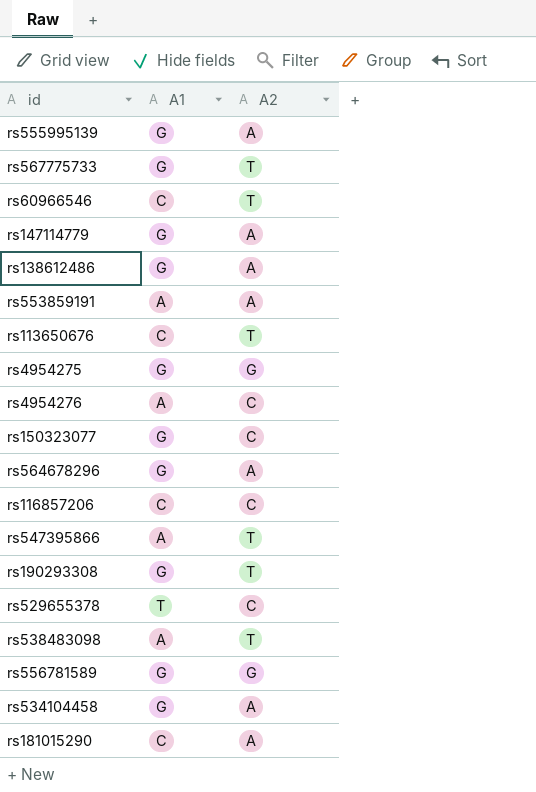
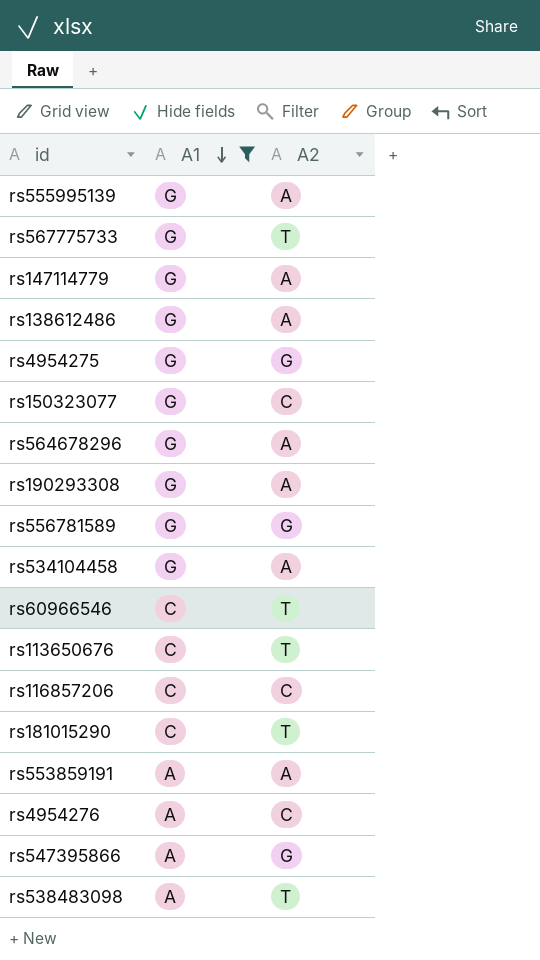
filter: none -> A1 != T
row order: none -> A1 descending
rs190293308 | A2: T -> A
rs181015290 | A2: A -> T
rs547395866 | A2: T -> G

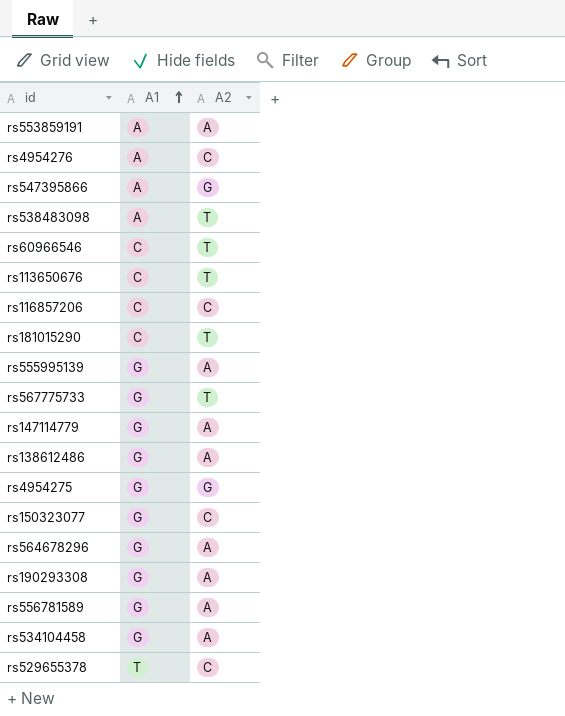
filter: A1 != T -> none
row order: A1 descending -> A1 ascending
rs556781589 | A2: G -> A

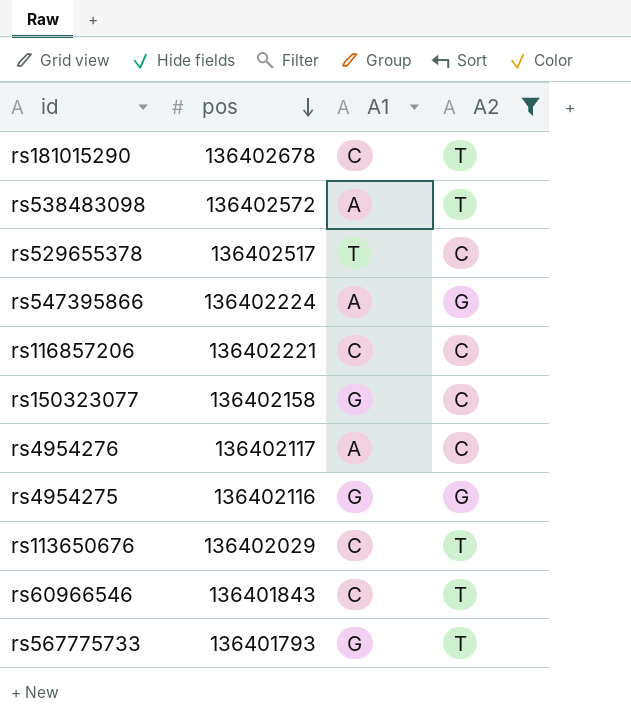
filter: none -> A2 != A
row order: A1 ascending -> pos descending
column pos | position: none -> 2

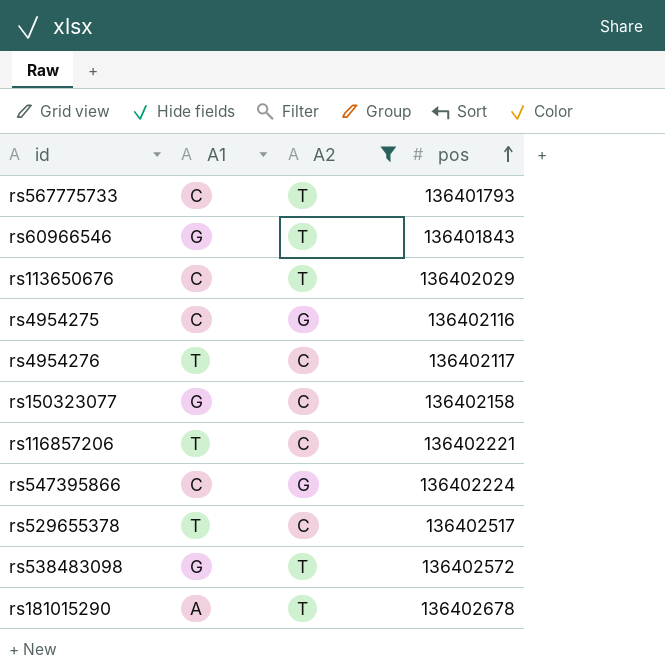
row order: pos descending -> pos ascending
column pos | position: 2 -> 4
rs567775733 | A1: G -> C
rs60966546 | A1: C -> G
rs4954275 | A1: G -> C
rs4954276 | A1: A -> T
rs116857206 | A1: C -> T
rs547395866 | A1: A -> C
rs538483098 | A1: A -> G
rs181015290 | A1: C -> A

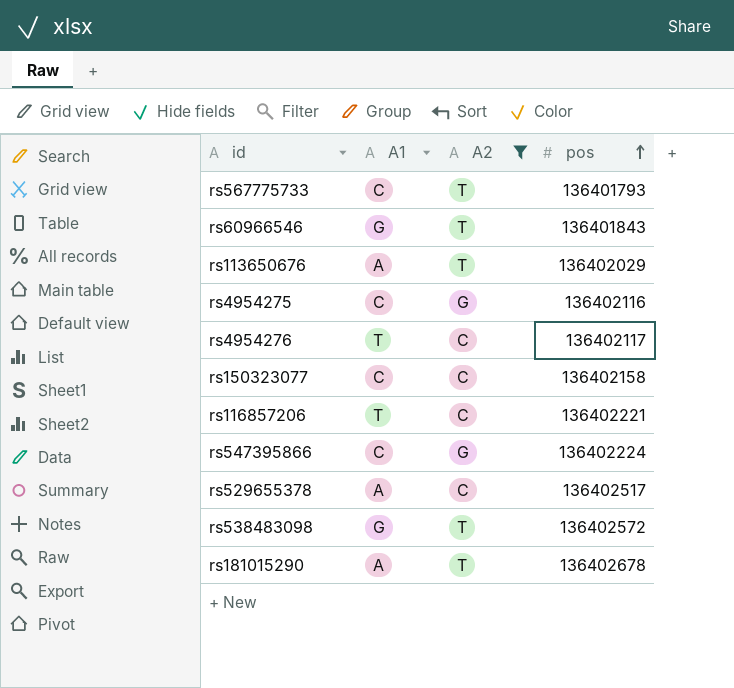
rs113650676 | A1: C -> A
rs150323077 | A1: G -> C
rs529655378 | A1: T -> A

